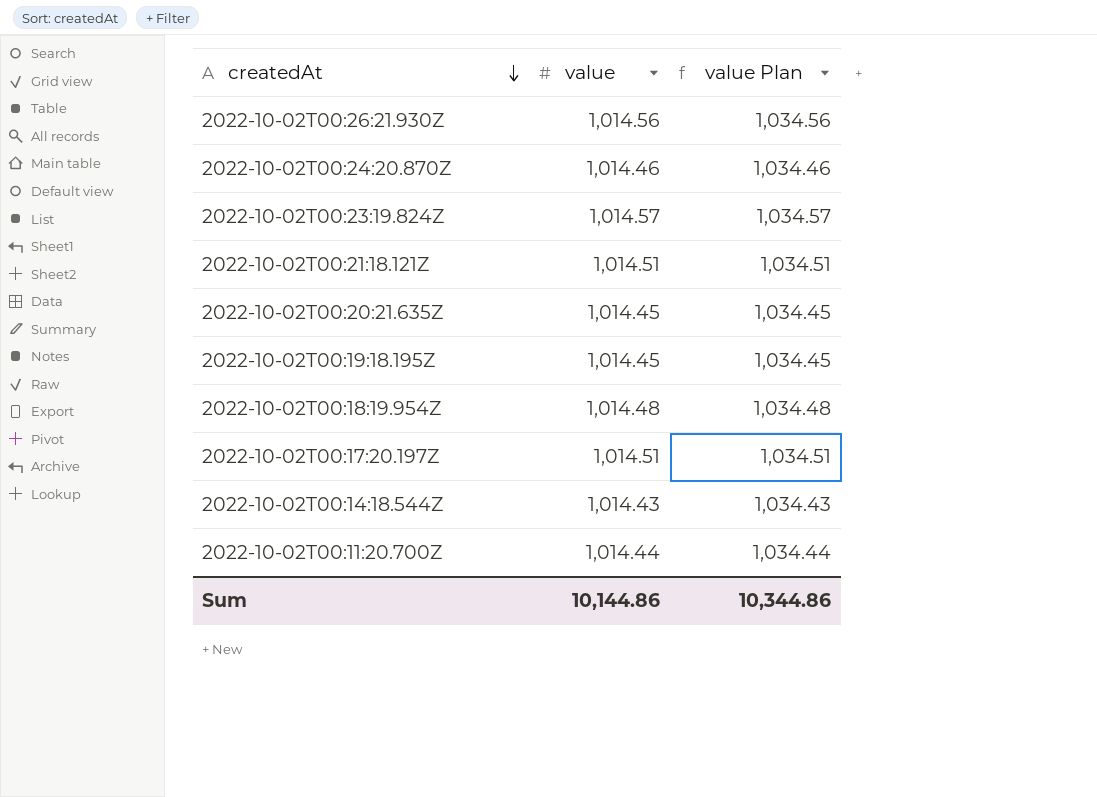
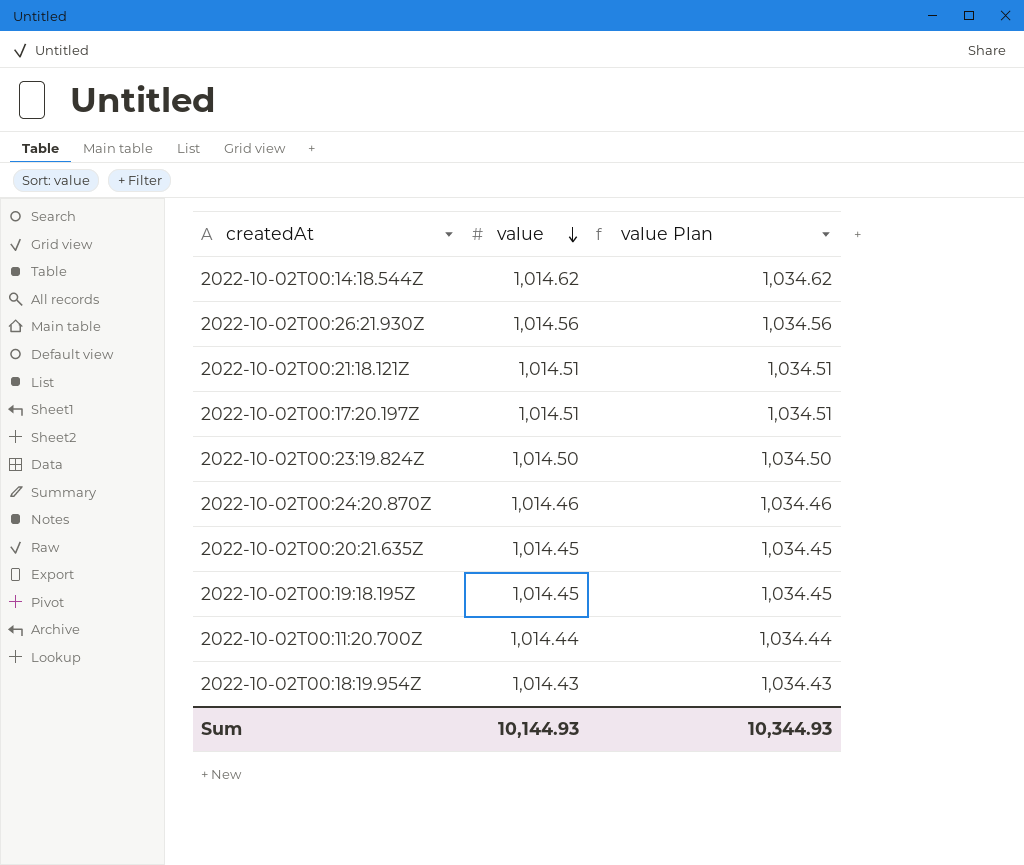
row order: createdAt descending -> value descending
2022-10-02T00:14:18.544Z | value: 1,014.43 -> 1,014.62
2022-10-02T00:14:18.544Z | value Plan: 1,034.43 -> 1,034.62
2022-10-02T00:23:19.824Z | value: 1,014.57 -> 1,014.50
2022-10-02T00:23:19.824Z | value Plan: 1,034.57 -> 1,034.50
2022-10-02T00:18:19.954Z | value: 1,014.48 -> 1,014.43
2022-10-02T00:18:19.954Z | value Plan: 1,034.48 -> 1,034.43
Sum | value: 10,144.86 -> 10,144.93
Sum | value Plan: 10,344.86 -> 10,344.93

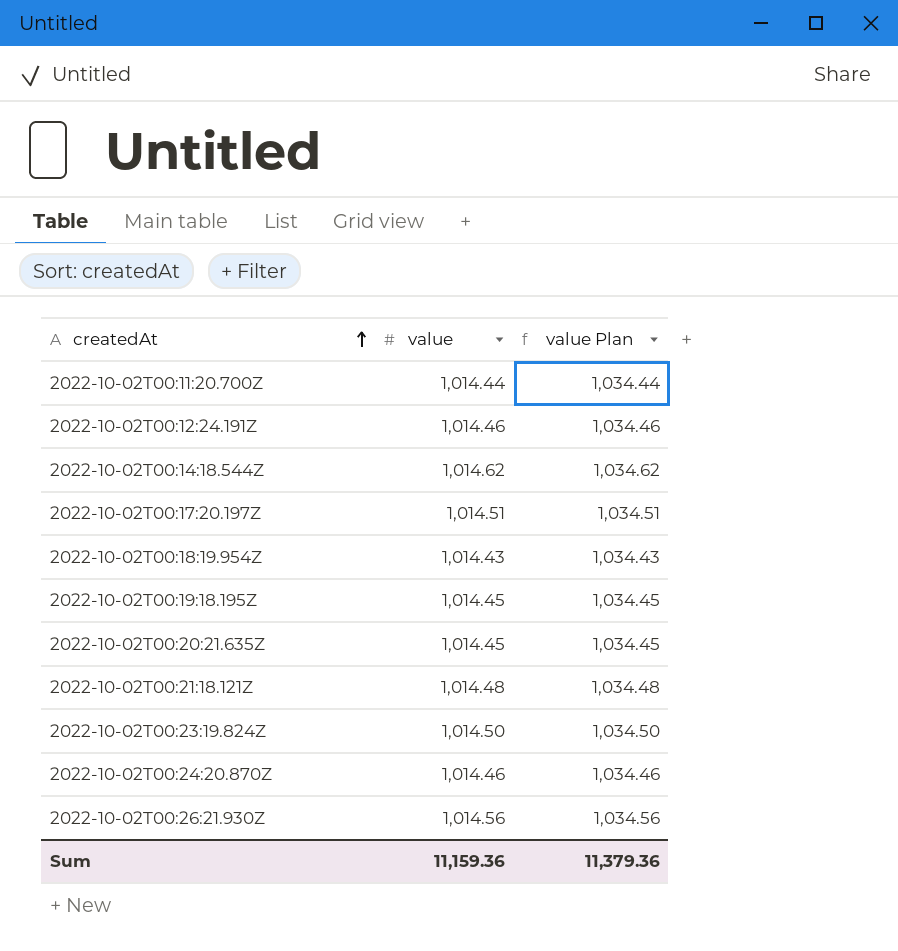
row order: value descending -> createdAt ascending
row 2022-10-02T00:12:24.191Z: none -> 1,014.46 | 1,034.46
2022-10-02T00:21:18.121Z | value: 1,014.51 -> 1,014.48
2022-10-02T00:21:18.121Z | value Plan: 1,034.51 -> 1,034.48
Sum | value: 10,144.93 -> 11,159.36
Sum | value Plan: 10,344.93 -> 11,379.36

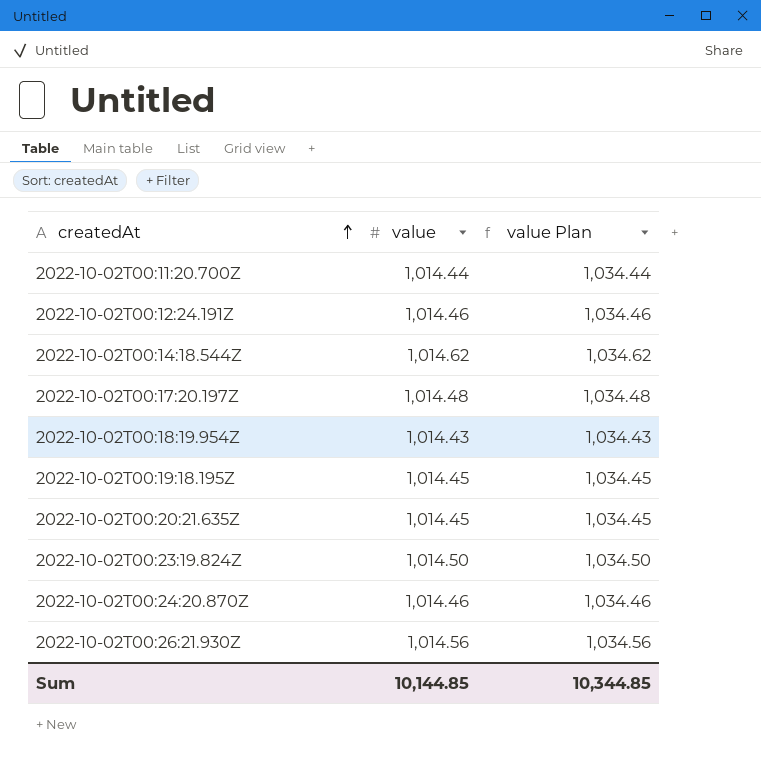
row 2022-10-02T00:21:18.121Z: 1,014.48 | 1,034.48 -> none
2022-10-02T00:17:20.197Z | value: 1,014.51 -> 1,014.48
2022-10-02T00:17:20.197Z | value Plan: 1,034.51 -> 1,034.48
Sum | value: 11,159.36 -> 10,144.85
Sum | value Plan: 11,379.36 -> 10,344.85

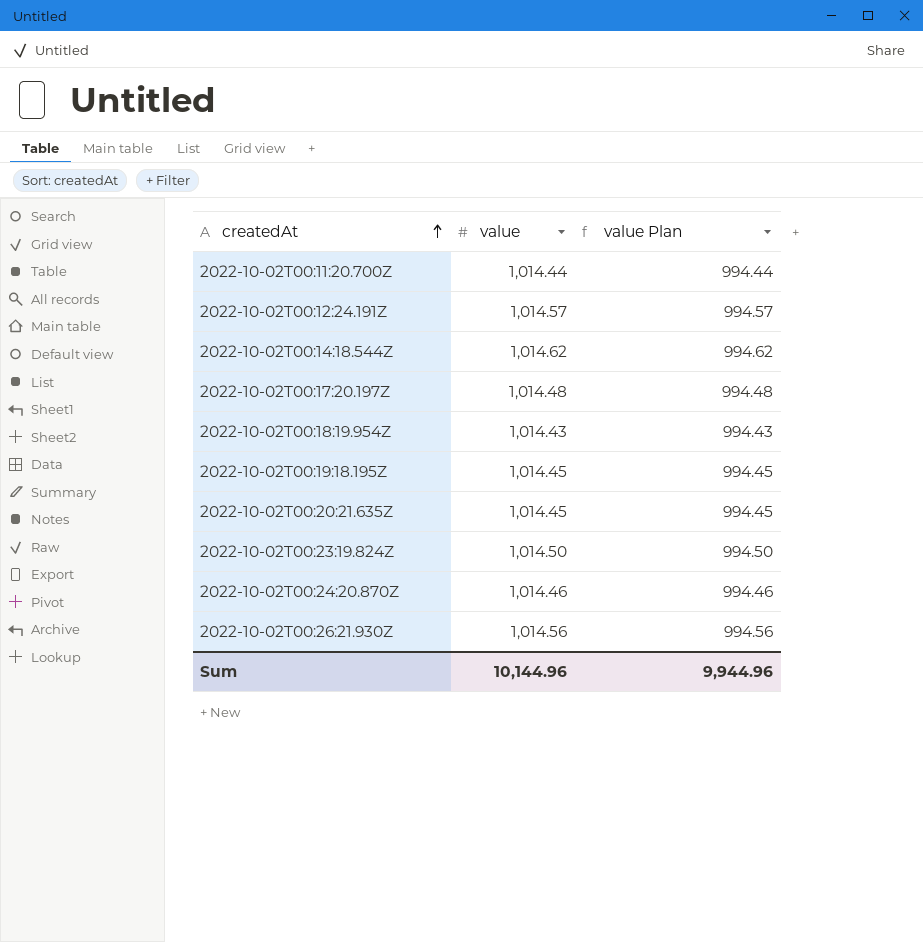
column value Plan | formula: [value] + 20 -> [value] - 20
2022-10-02T00:12:24.191Z | value: 1,014.46 -> 1,014.57
Sum | value: 10,144.85 -> 10,144.96
Sum | value Plan: 10,344.85 -> 9,944.96

